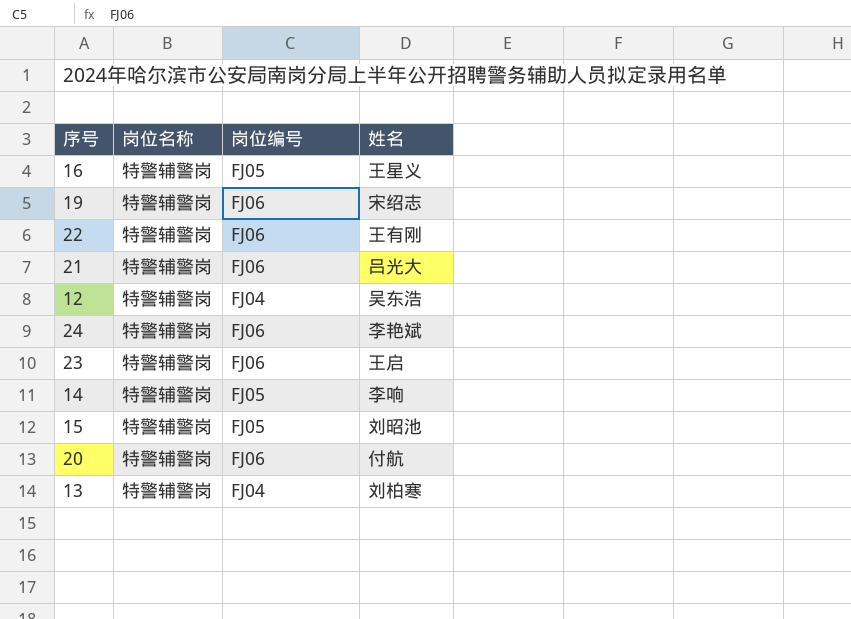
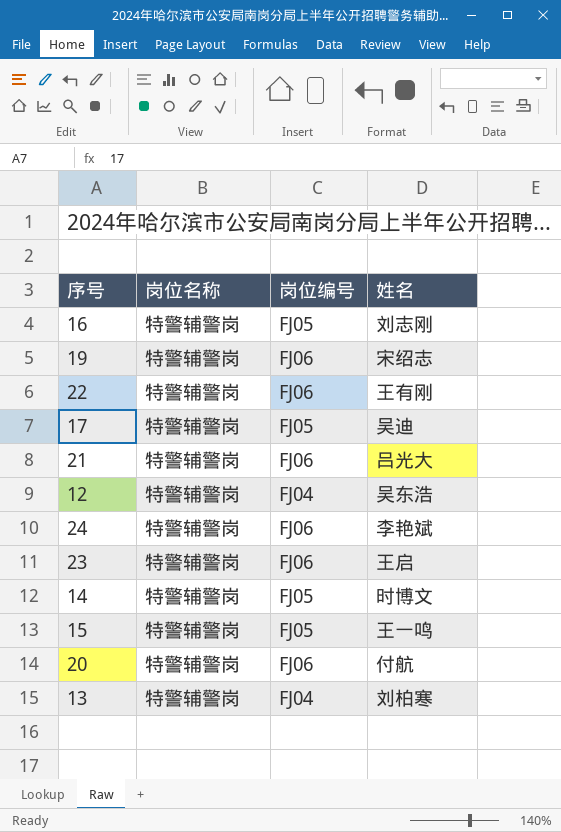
16 | 姓名: 王星义 -> 刘志刚
row 17: none -> 特警辅警岗 | FJ05 | 吴迪
14 | 姓名: 李响 -> 时博文
15 | 姓名: 刘昭池 -> 王一鸣

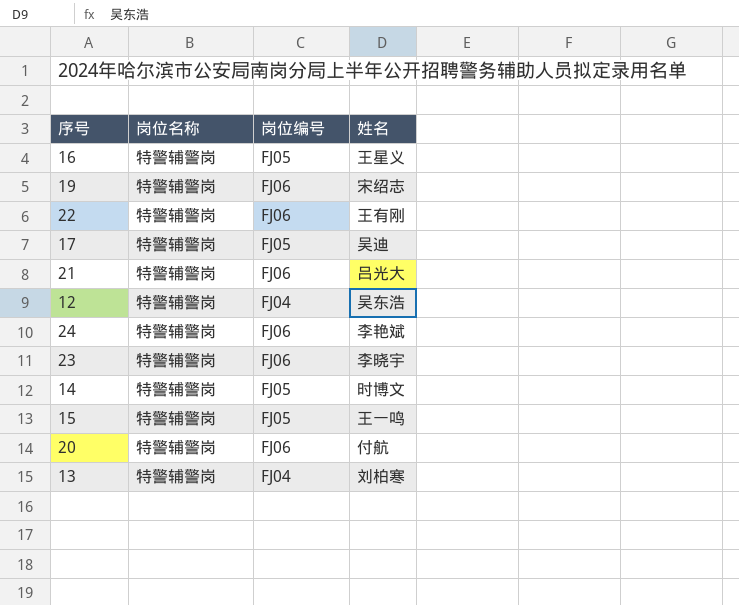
16 | 姓名: 刘志刚 -> 王星义
23 | 姓名: 王启 -> 李晓宇

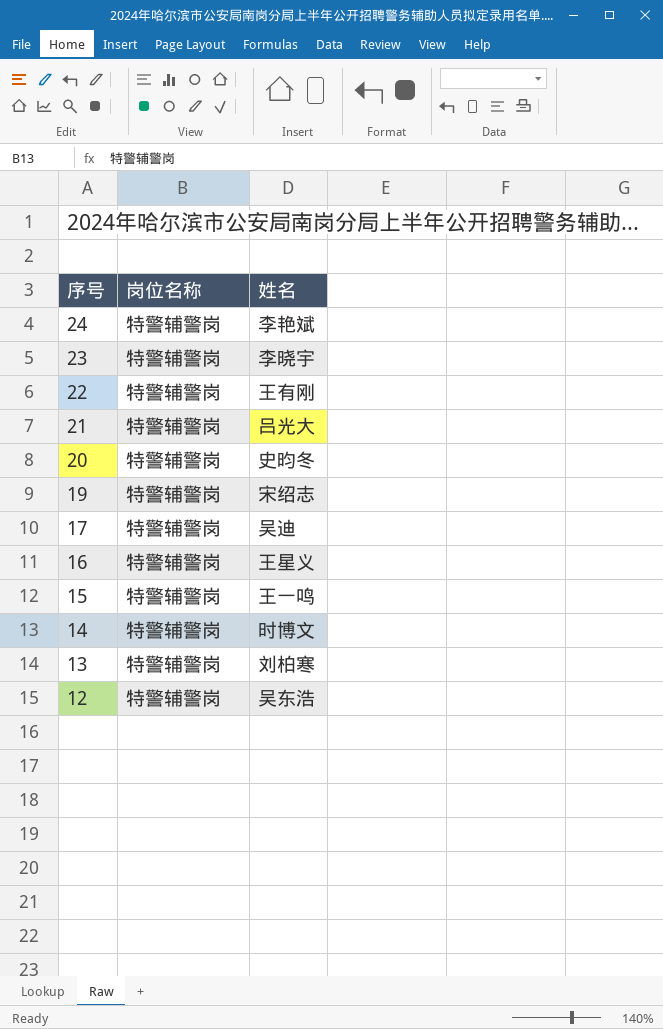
row order: none -> 序号 descending
column 岗位编号 | position: 3 -> none
20 | 姓名: 付航 -> 史昀冬

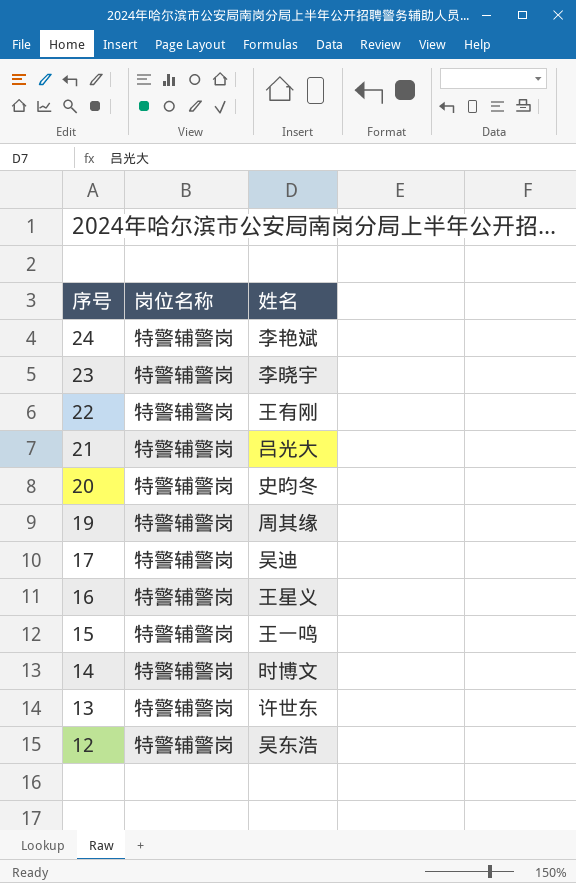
19 | 姓名: 宋绍志 -> 周其缘
13 | 姓名: 刘柏寒 -> 许世东

